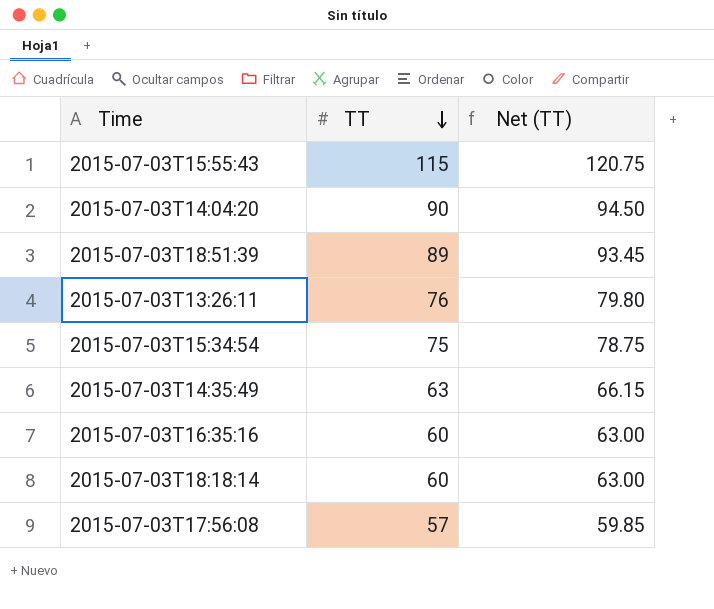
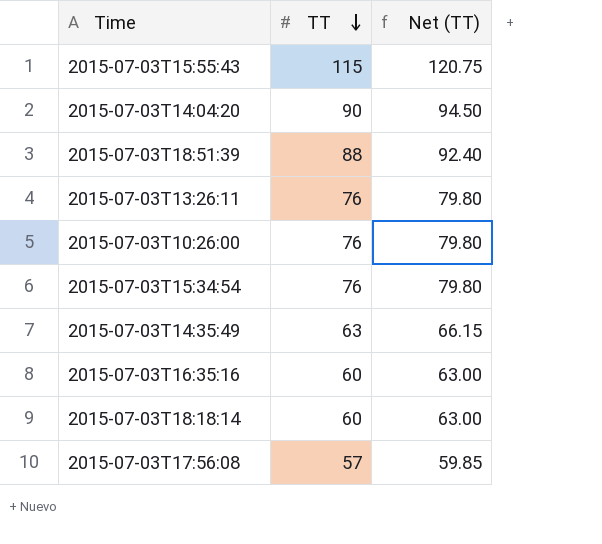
2015-07-03T18:51:39 | TT: 89 -> 88
2015-07-03T18:51:39 | Net (TT): 93.45 -> 92.40
row 2015-07-03T10:26:00: none -> 76 | 79.80
2015-07-03T15:34:54 | TT: 75 -> 76
2015-07-03T15:34:54 | Net (TT): 78.75 -> 79.80

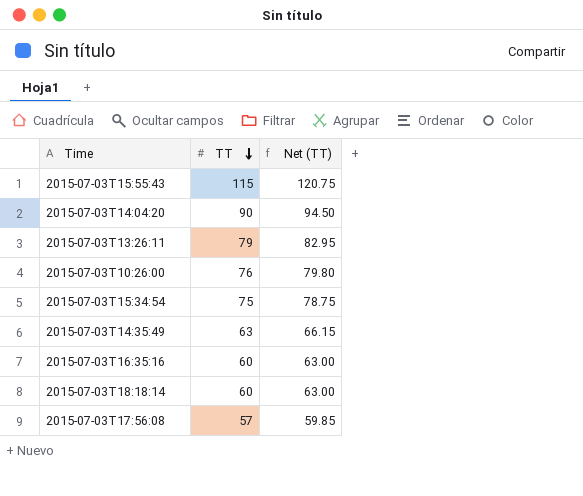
row 2015-07-03T18:51:39: 88 | 92.40 -> none
2015-07-03T13:26:11 | TT: 76 -> 79
2015-07-03T13:26:11 | Net (TT): 79.80 -> 82.95
2015-07-03T15:34:54 | TT: 76 -> 75
2015-07-03T15:34:54 | Net (TT): 79.80 -> 78.75

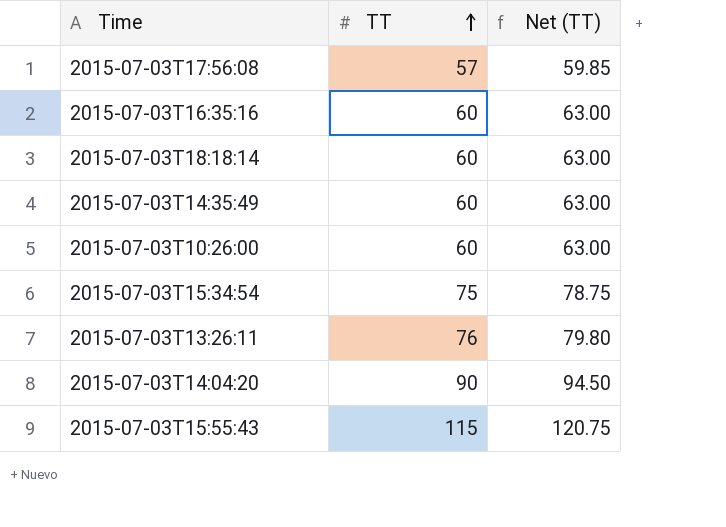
row order: TT descending -> TT ascending
2015-07-03T14:35:49 | TT: 63 -> 60
2015-07-03T14:35:49 | Net (TT): 66.15 -> 63.00
2015-07-03T10:26:00 | TT: 76 -> 60
2015-07-03T10:26:00 | Net (TT): 79.80 -> 63.00
2015-07-03T13:26:11 | TT: 79 -> 76
2015-07-03T13:26:11 | Net (TT): 82.95 -> 79.80

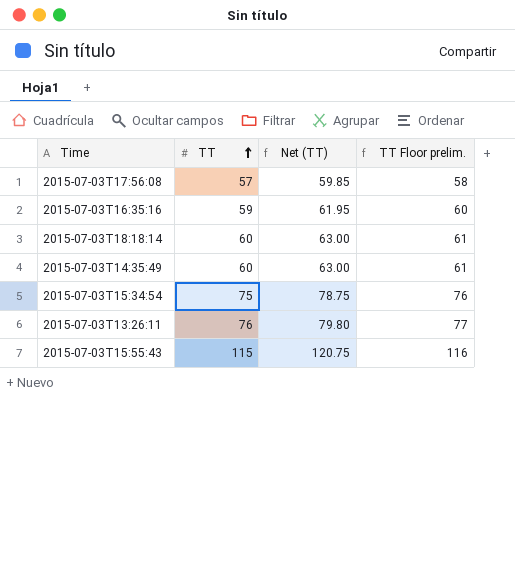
column TT Floor prelim. | formula: none -> [TT] + 1
row 2015-07-03T10:26:00: 60 | 63.00 -> none
row 2015-07-03T14:04:20: 90 | 94.50 -> none
2015-07-03T16:35:16 | TT: 60 -> 59
2015-07-03T16:35:16 | Net (TT): 63.00 -> 61.95

